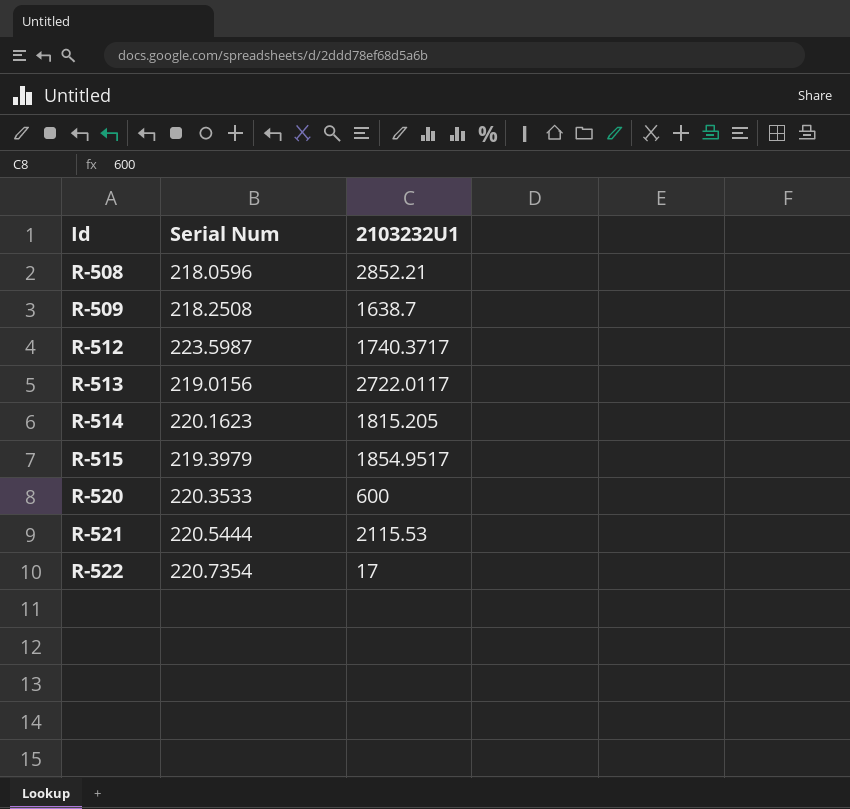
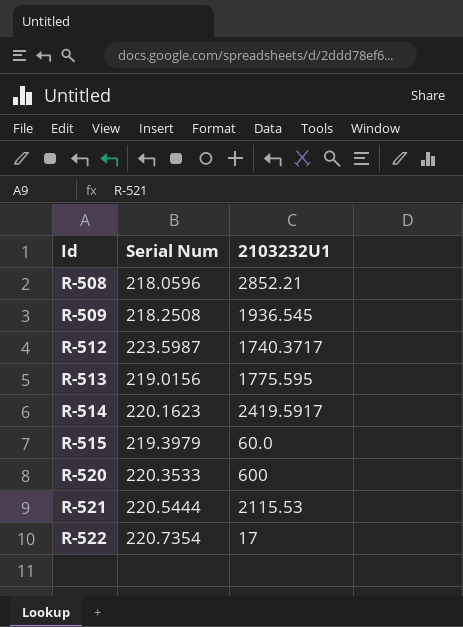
R-509 | 2103232U1: 1638.7 -> 1936.545
R-513 | 2103232U1: 2722.0117 -> 1775.595
R-514 | 2103232U1: 1815.205 -> 2419.5917
R-515 | 2103232U1: 1854.9517 -> 60.0

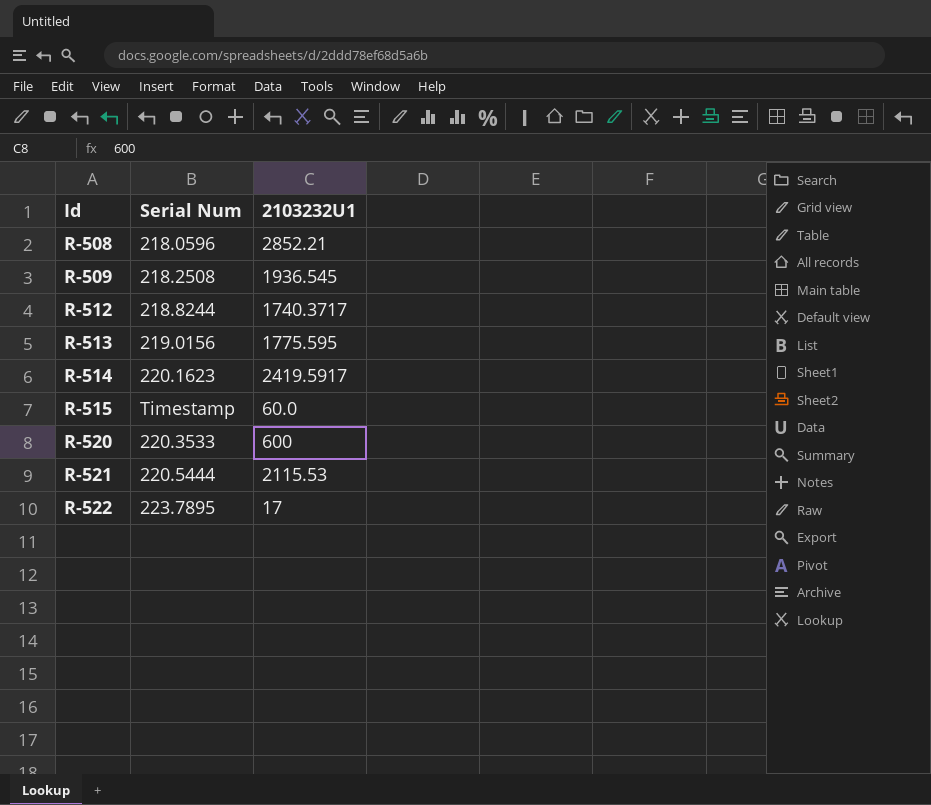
R-512 | Serial Num: 223.5987 -> 218.8244
R-515 | Serial Num: 219.3979 -> Timestamp
R-522 | Serial Num: 220.7354 -> 223.7895

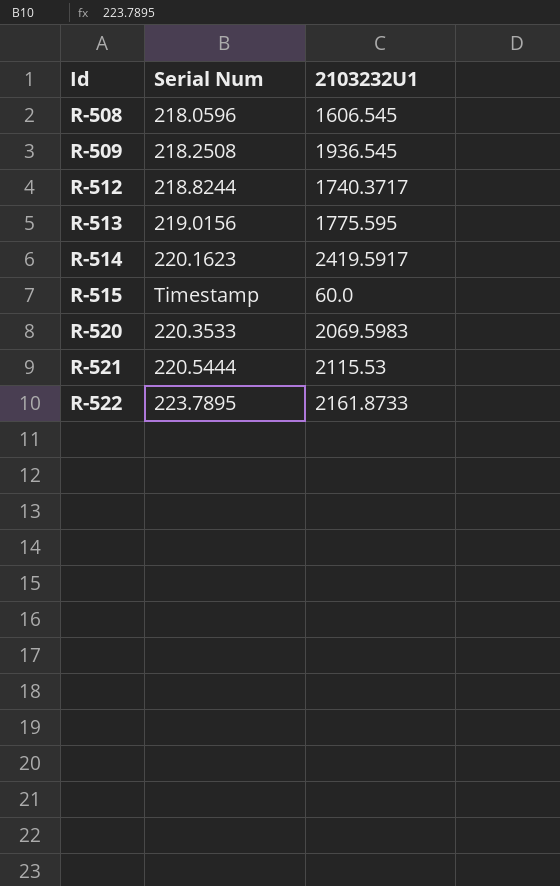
R-508 | 2103232U1: 2852.21 -> 1606.545
R-520 | 2103232U1: 600 -> 2069.5983
R-522 | 2103232U1: 17 -> 2161.8733

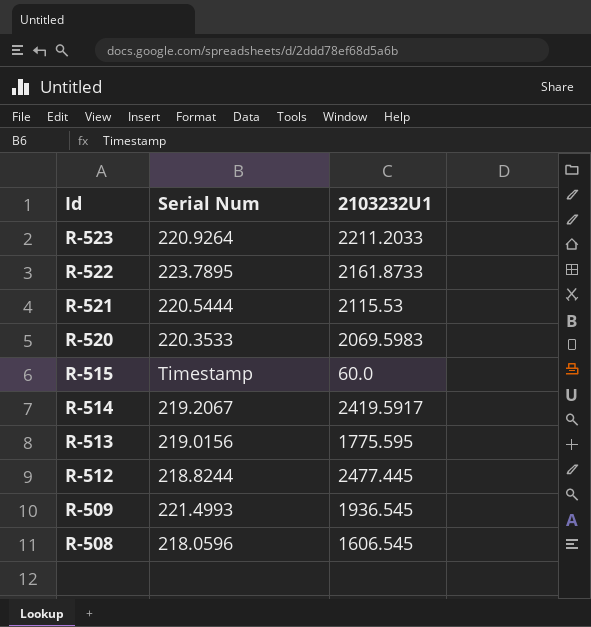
row order: Id ascending -> Id descending
row R-523: none -> 220.9264 | 2211.2033
R-514 | Serial Num: 220.1623 -> 219.2067
R-512 | 2103232U1: 1740.3717 -> 2477.445
R-509 | Serial Num: 218.2508 -> 221.4993

